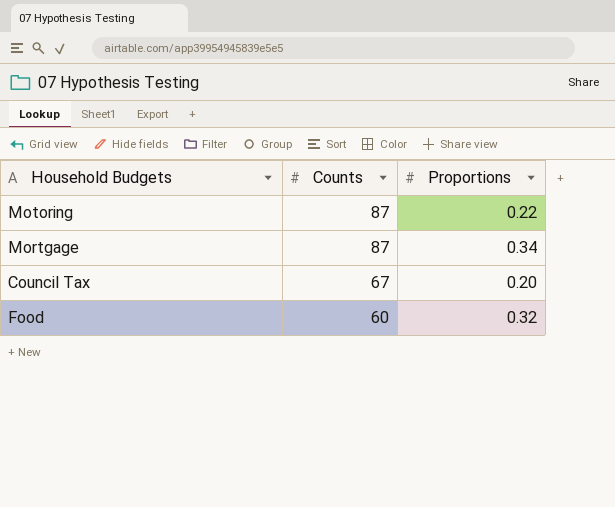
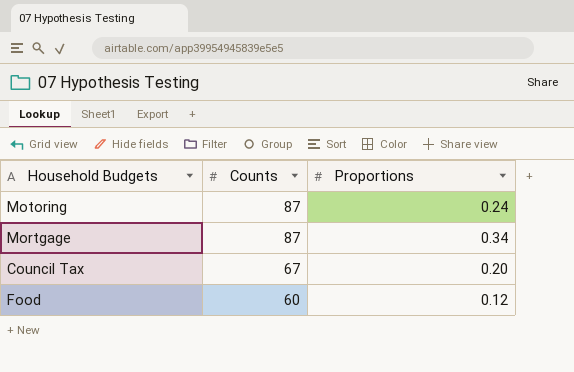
Motoring | Proportions: 0.22 -> 0.24
Food | Proportions: 0.32 -> 0.12

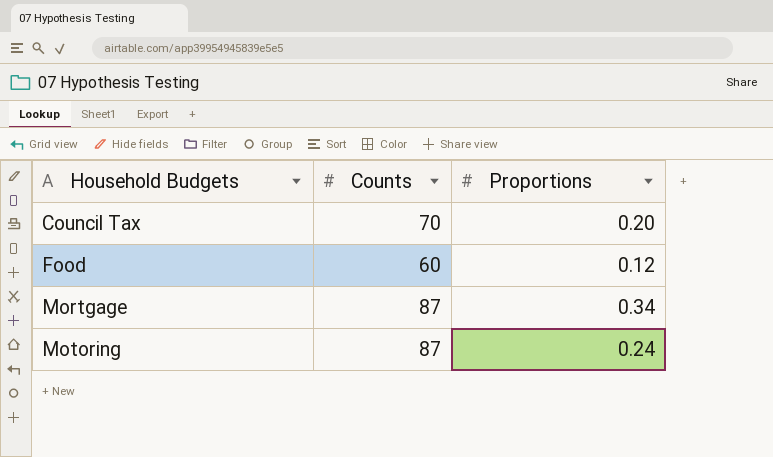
row order: Counts descending -> Household Budgets ascending
Council Tax | Counts: 67 -> 70

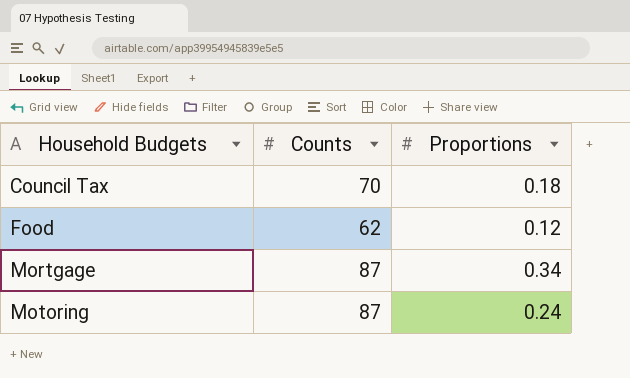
Council Tax | Proportions: 0.20 -> 0.18
Food | Counts: 60 -> 62

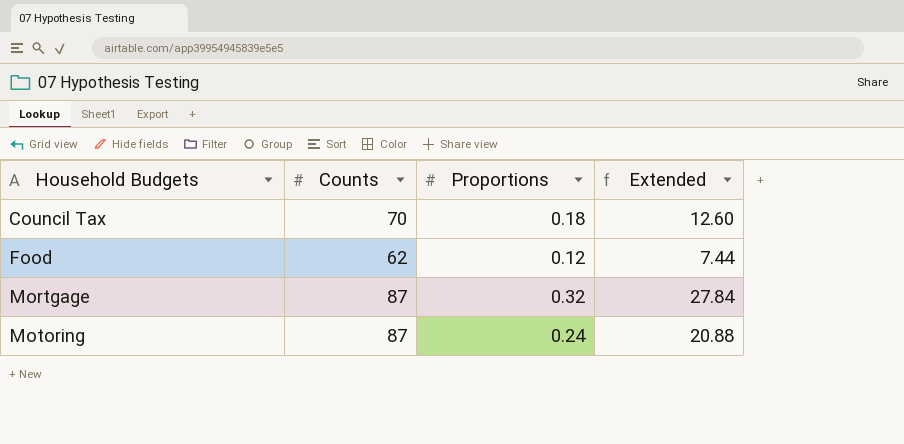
column Extended | formula: none -> [Counts] * [Proportions]
Mortgage | Proportions: 0.34 -> 0.32

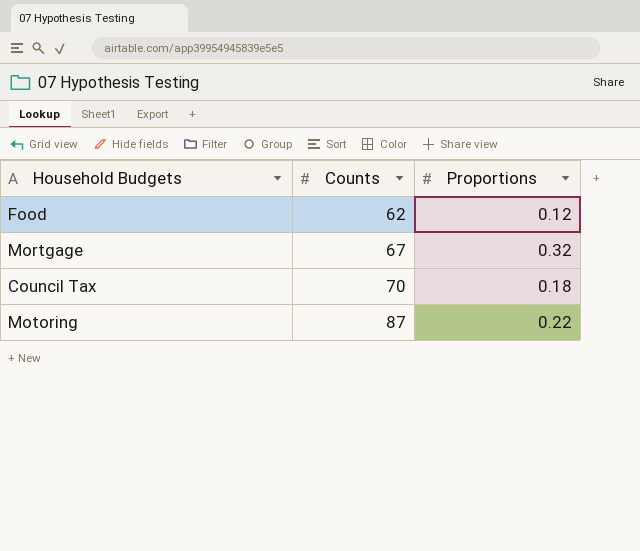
row order: Household Budgets ascending -> Counts ascending
column Extended | formula: [Counts] * [Proportions] -> none
Mortgage | Counts: 87 -> 67
Motoring | Proportions: 0.24 -> 0.22

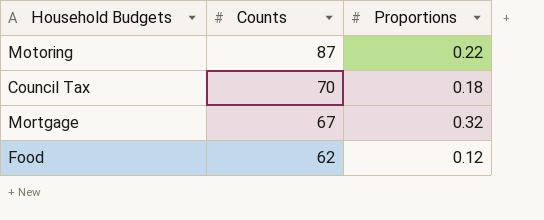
row order: Counts ascending -> Counts descending

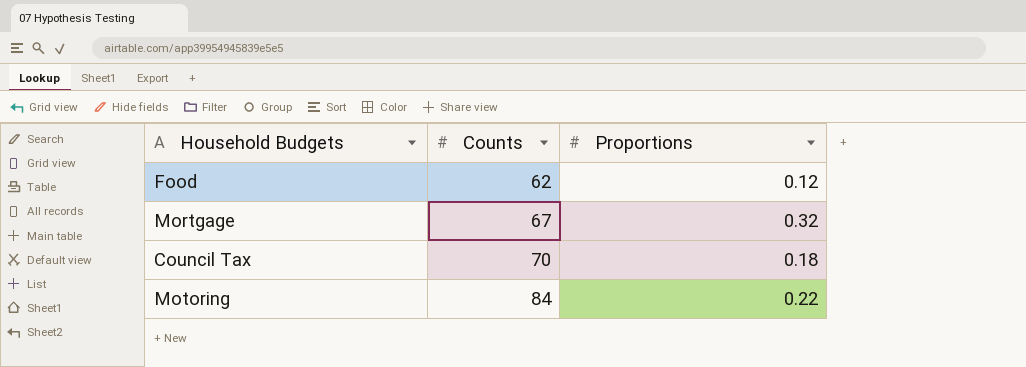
row order: Counts descending -> Counts ascending
Motoring | Counts: 87 -> 84

